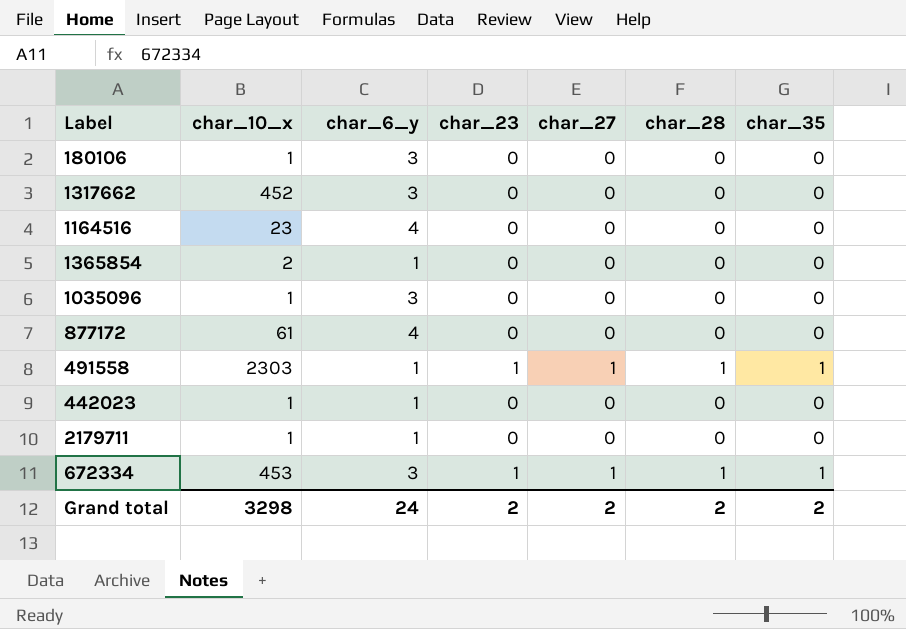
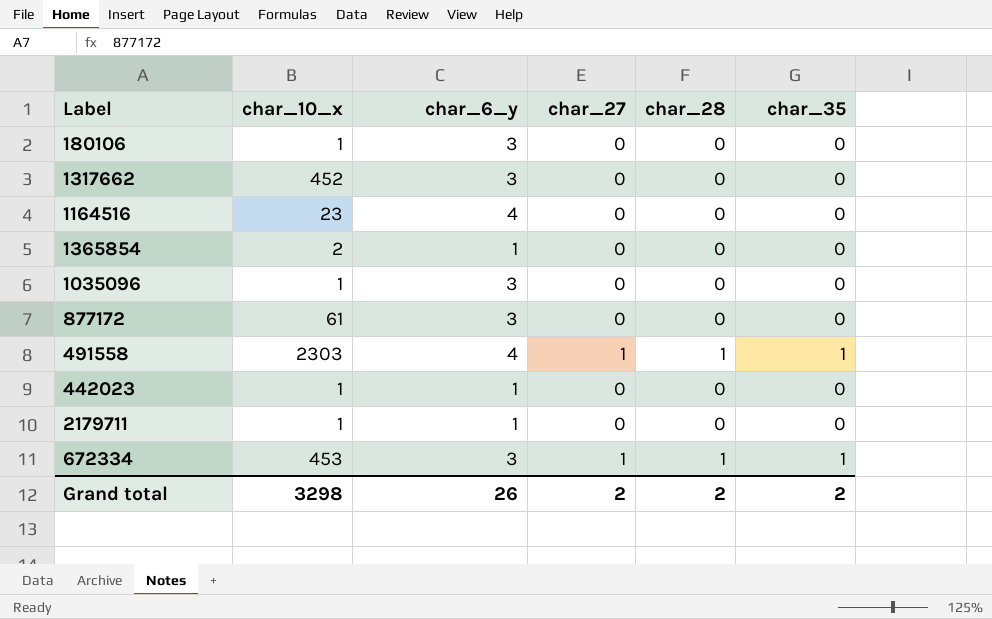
column char_23 | position: 4 -> none
877172 | char_6_y: 4 -> 3
491558 | char_6_y: 1 -> 4
Grand total | char_6_y: 24 -> 26

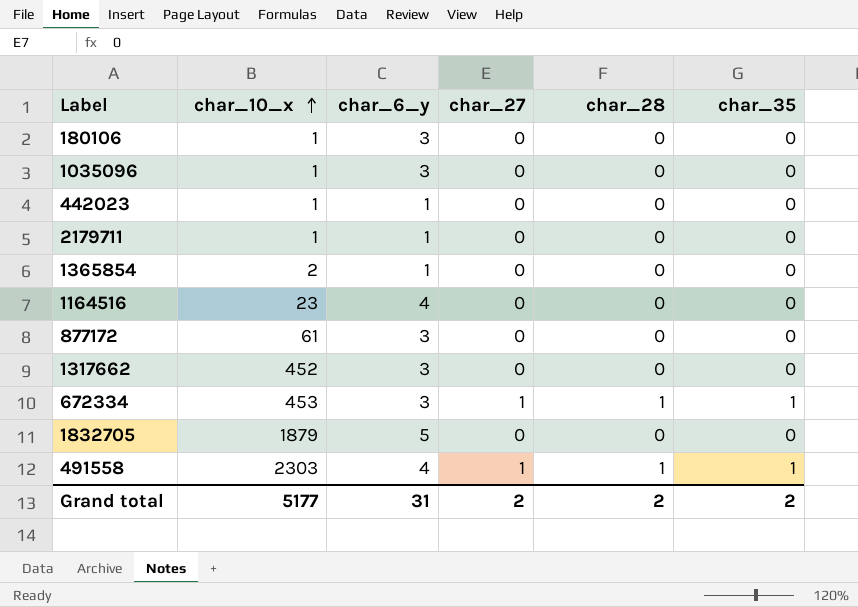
row order: none -> char_10_x ascending
row 1832705: none -> 1879 | 5 | 0 | 0 | 0
Grand total | char_10_x: 3298 -> 5177
Grand total | char_6_y: 26 -> 31

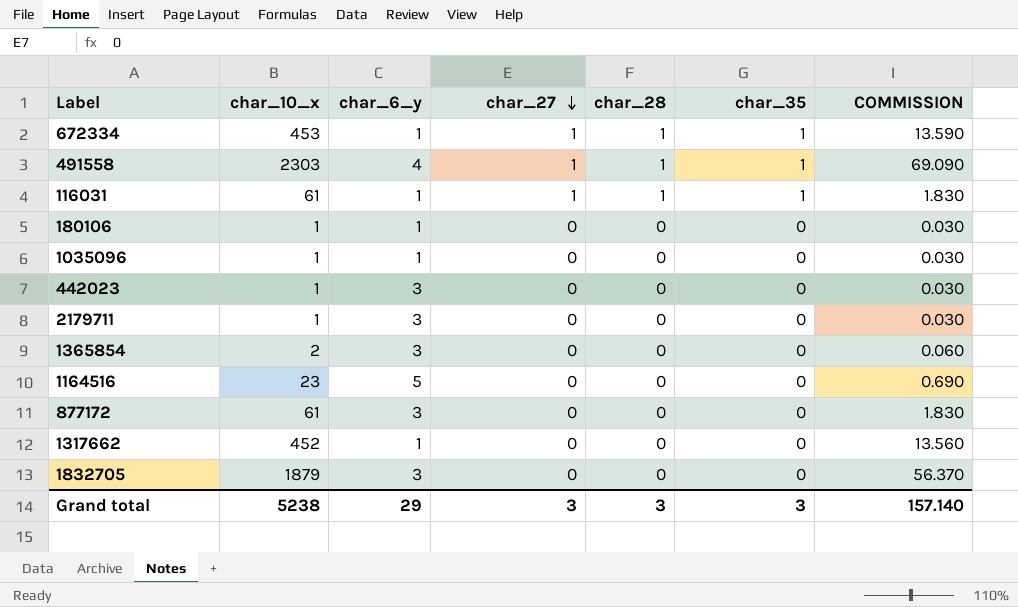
row order: char_10_x ascending -> char_27 descending
column COMMISSION | formula: none -> [char_10_x] * 0.03
672334 | char_6_y: 3 -> 1
row 116031: none -> 61 | 1 | 1 | 1 | 1 | 1.830
180106 | char_6_y: 3 -> 1
1035096 | char_6_y: 3 -> 1
442023 | char_6_y: 1 -> 3
2179711 | char_6_y: 1 -> 3
1365854 | char_6_y: 1 -> 3
1164516 | char_6_y: 4 -> 5
1317662 | char_6_y: 3 -> 1
1832705 | char_6_y: 5 -> 3
Grand total | char_10_x: 5177 -> 5238
Grand total | char_6_y: 31 -> 29
Grand total | char_27: 2 -> 3
Grand total | char_28: 2 -> 3
Grand total | char_35: 2 -> 3

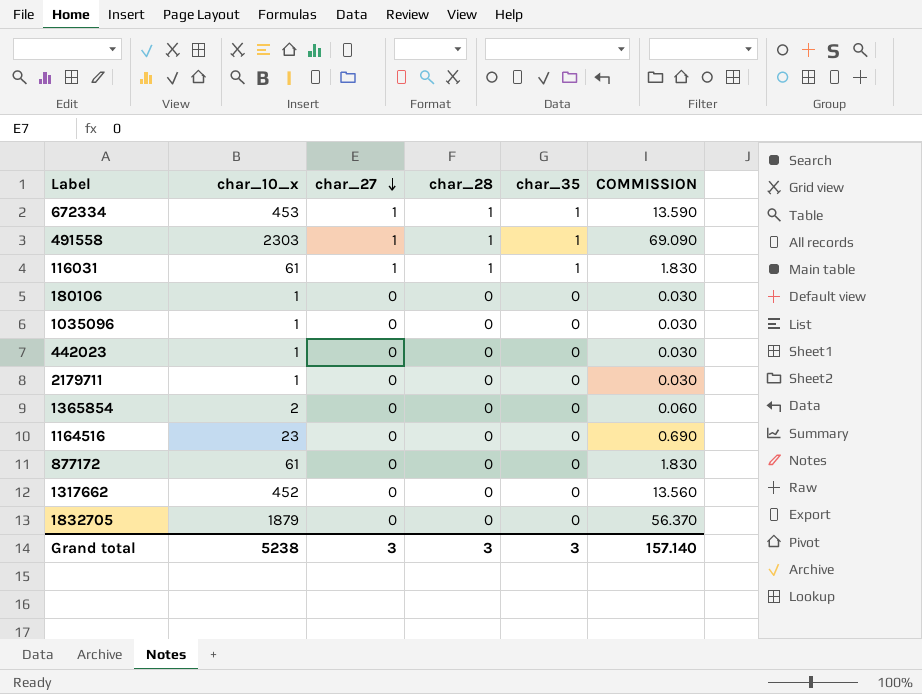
column char_6_y | position: 3 -> none

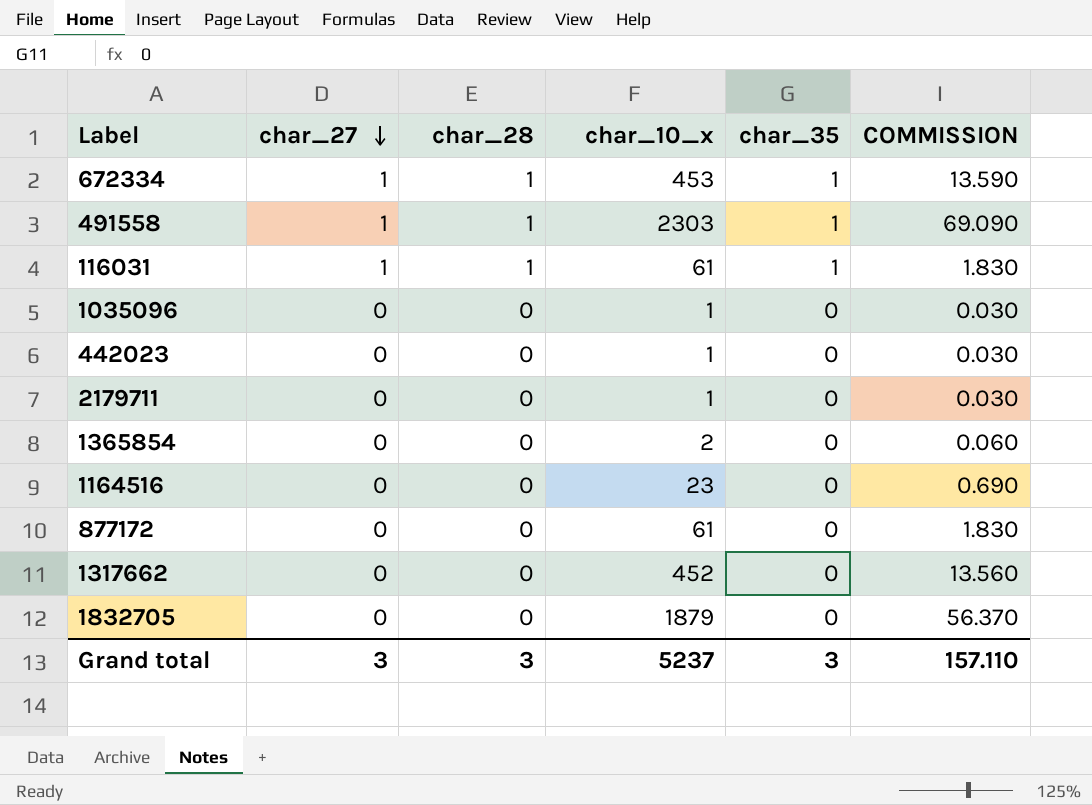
column char_10_x | position: 2 -> 4
row 180106: 1 | 0 | 0 | 0 | 0.030 -> none
Grand total | char_10_x: 5238 -> 5237
Grand total | COMMISSION: 157.140 -> 157.110

